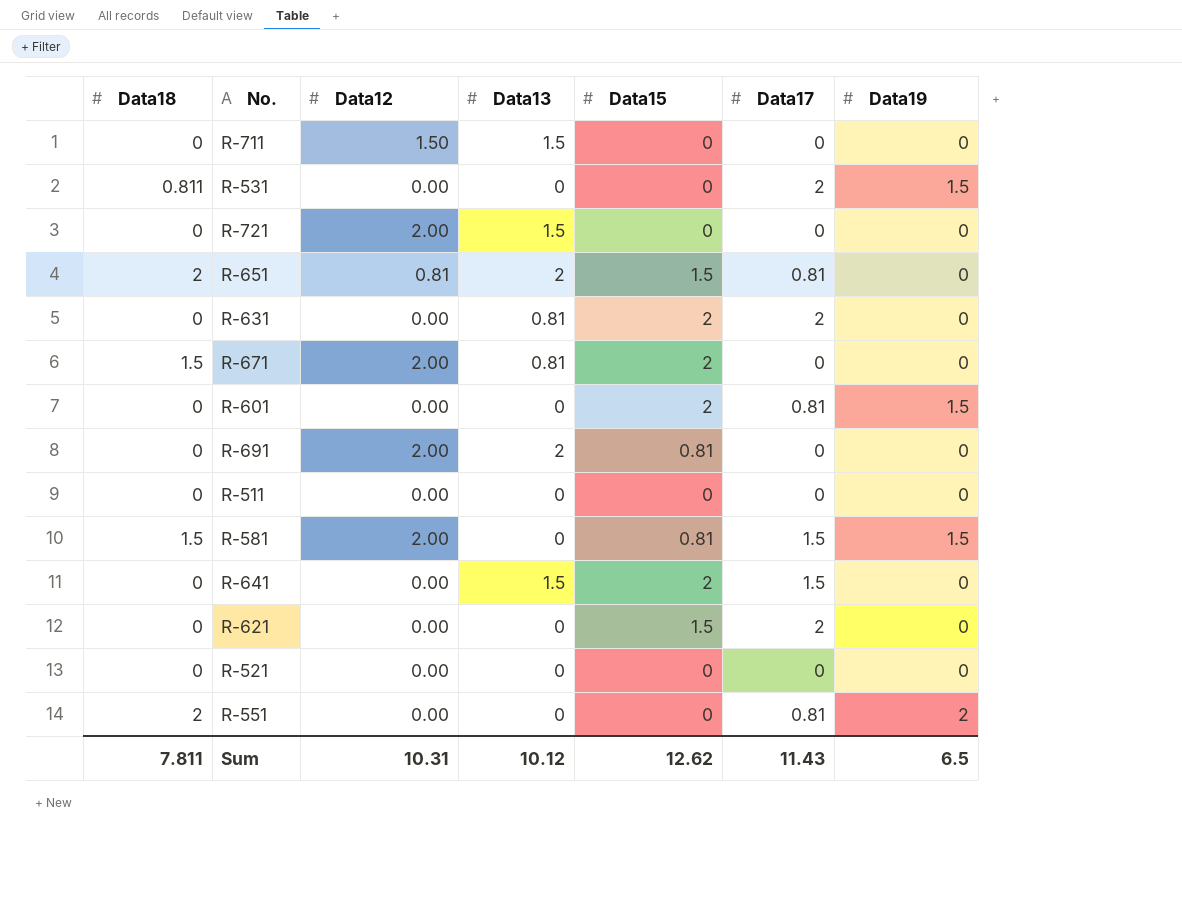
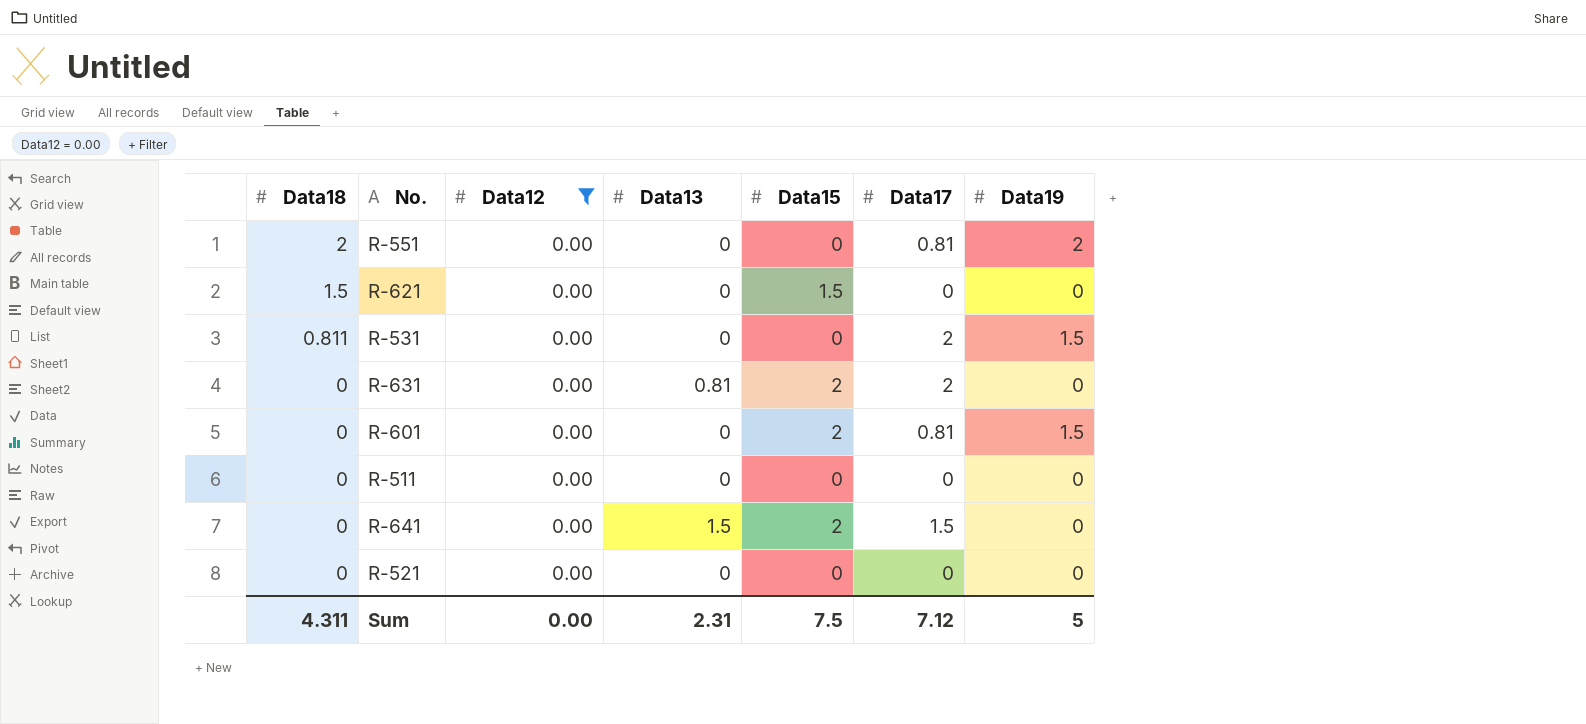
filter: none -> Data12 = 0.00
row order: none -> Data18 descending
R-621 | Data18: 0 -> 1.5
R-621 | Data17: 2 -> 0
Sum | Data18: 7.811 -> 4.311
Sum | Data12: 10.31 -> 0.00
Sum | Data13: 10.12 -> 2.31
Sum | Data15: 12.62 -> 7.5
Sum | Data17: 11.43 -> 7.12
Sum | Data19: 6.5 -> 5

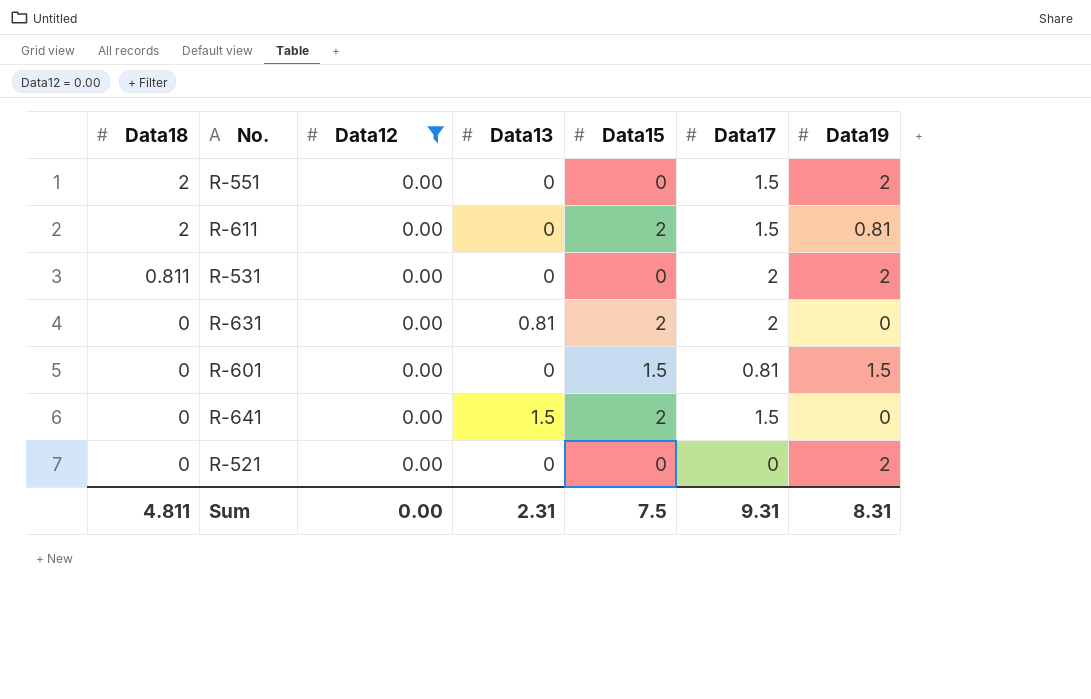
row R-621: 1.5 | 0.00 | 0 | 1.5 | 0 | 0 -> none
row R-511: 0 | 0.00 | 0 | 0 | 0 | 0 -> none
R-551 | Data17: 0.81 -> 1.5
row R-611: none -> 2 | 0.00 | 0 | 2 | 1.5 | 0.81
R-531 | Data19: 1.5 -> 2
R-601 | Data15: 2 -> 1.5
R-521 | Data19: 0 -> 2
Sum | Data18: 4.311 -> 4.811
Sum | Data17: 7.12 -> 9.31
Sum | Data19: 5 -> 8.31

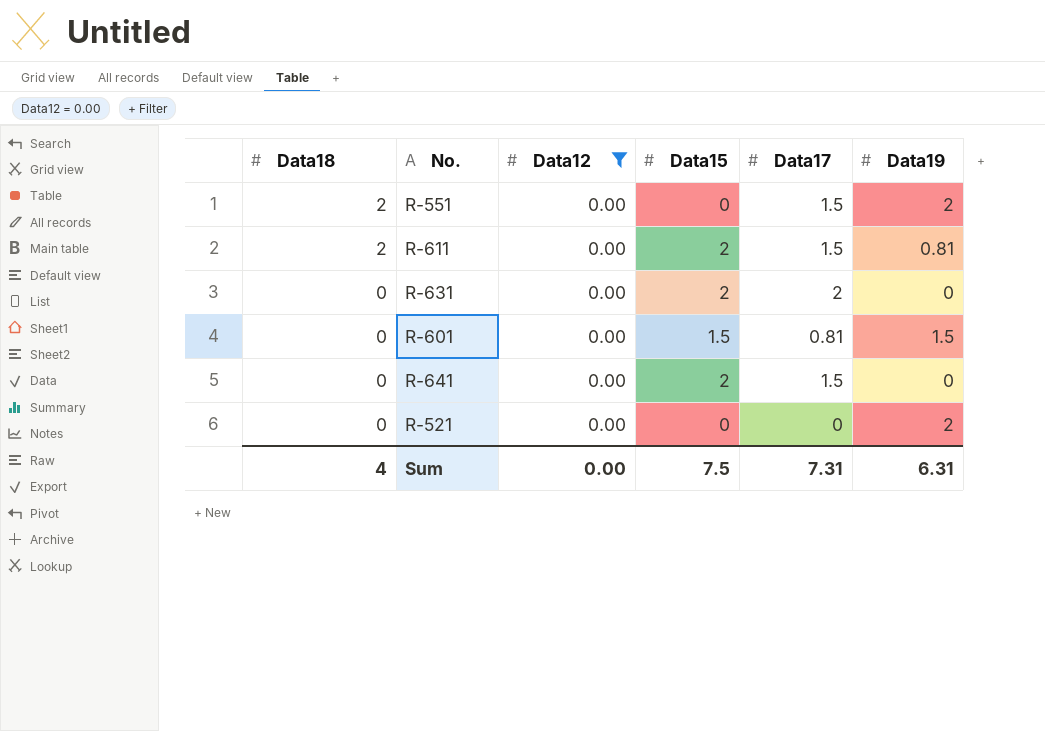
column Data13 | position: 4 -> none
row R-531: 0.811 | 0.00 | 0 | 0 | 2 | 2 -> none
Sum | Data18: 4.811 -> 4
Sum | Data17: 9.31 -> 7.31
Sum | Data19: 8.31 -> 6.31

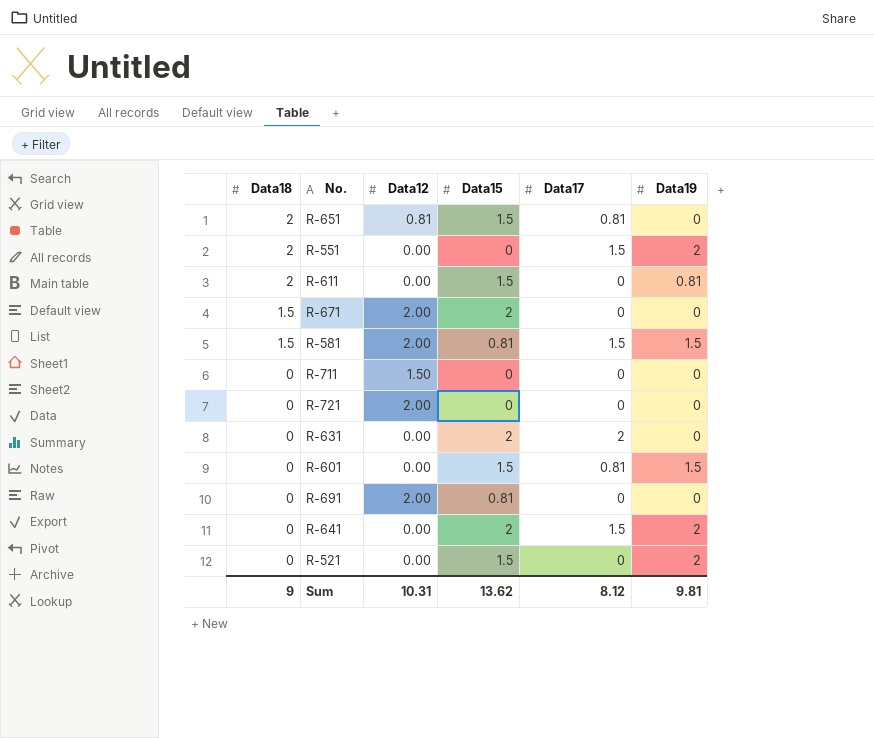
filter: Data12 = 0.00 -> none
R-611 | Data15: 2 -> 1.5
R-611 | Data17: 1.5 -> 0
R-641 | Data19: 0 -> 2
R-521 | Data15: 0 -> 1.5
Sum | Data18: 4 -> 9
Sum | Data12: 0.00 -> 10.31
Sum | Data15: 7.5 -> 13.62
Sum | Data17: 7.31 -> 8.12
Sum | Data19: 6.31 -> 9.81

